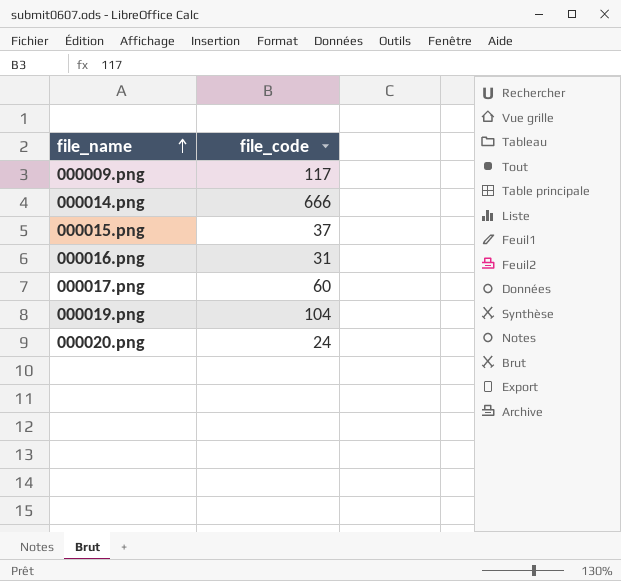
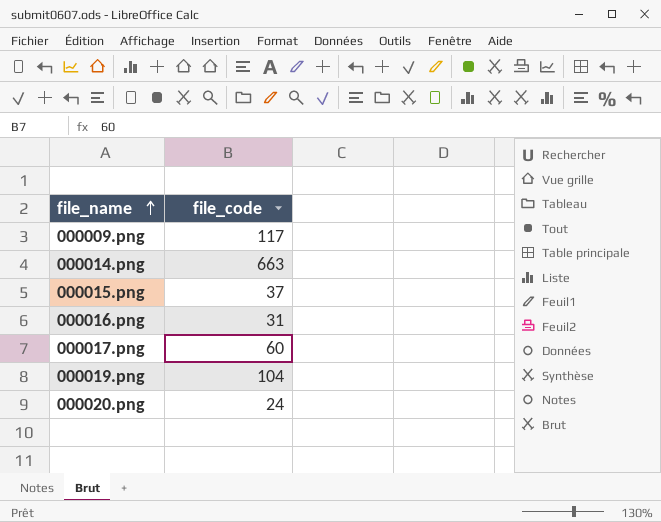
000014.png | file_code: 666 -> 663

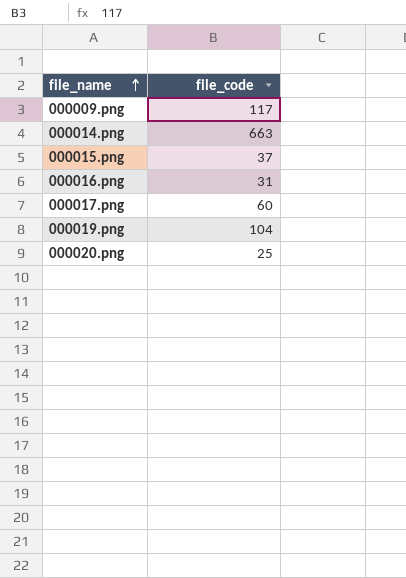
000020.png | file_code: 24 -> 25

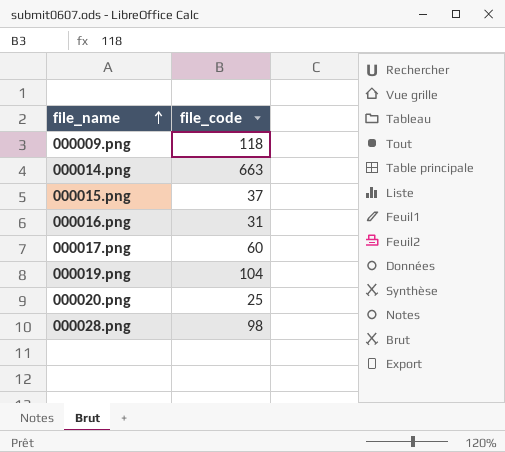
000009.png | file_code: 117 -> 118
row 000028.png: none -> 98

